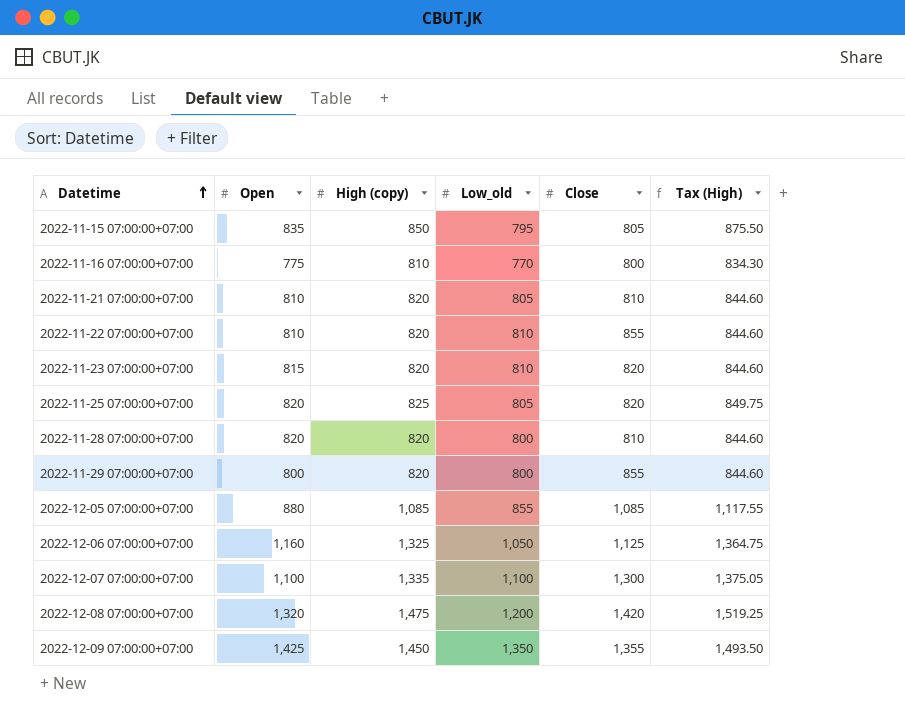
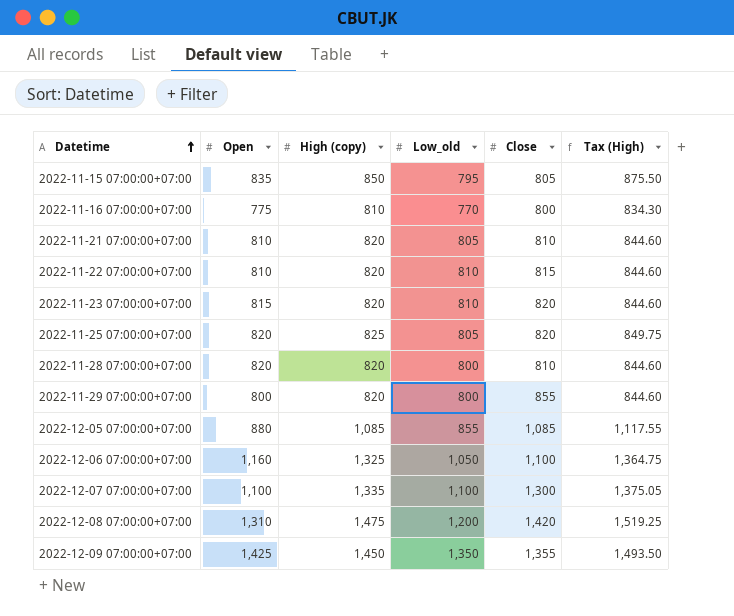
2022-11-22 07:00:00+07:00 | Close: 855 -> 815
2022-12-06 07:00:00+07:00 | Close: 1,125 -> 1,100
2022-12-08 07:00:00+07:00 | Open: 1,320 -> 1,310

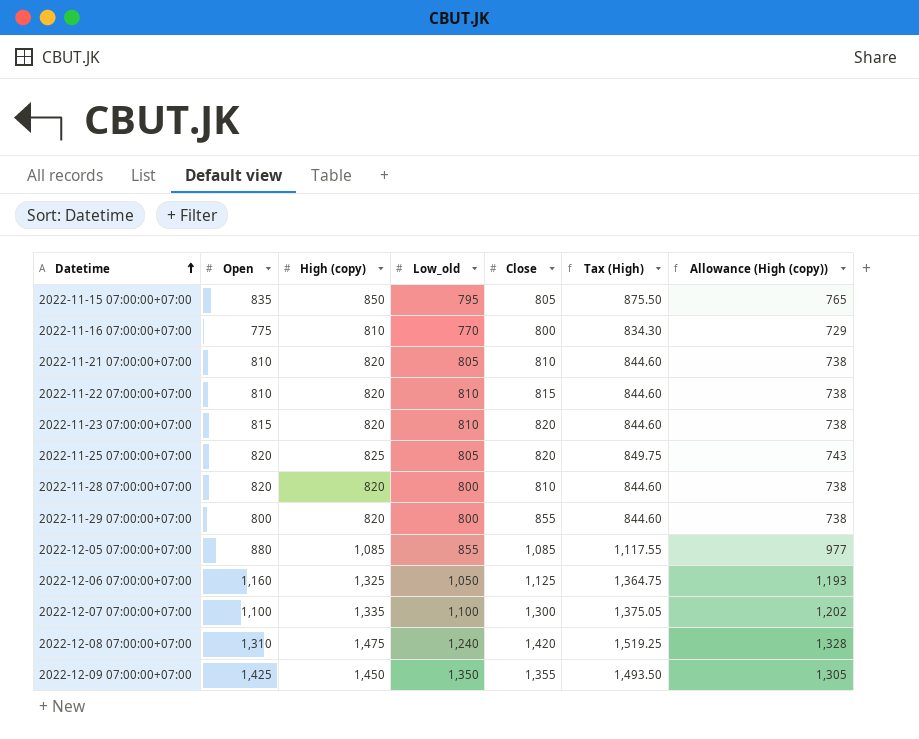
column Allowance (High (copy)) | formula: none -> [High (copy)] * 0.9
2022-12-06 07:00:00+07:00 | Close: 1,100 -> 1,125
2022-12-08 07:00:00+07:00 | Low_old: 1,200 -> 1,240

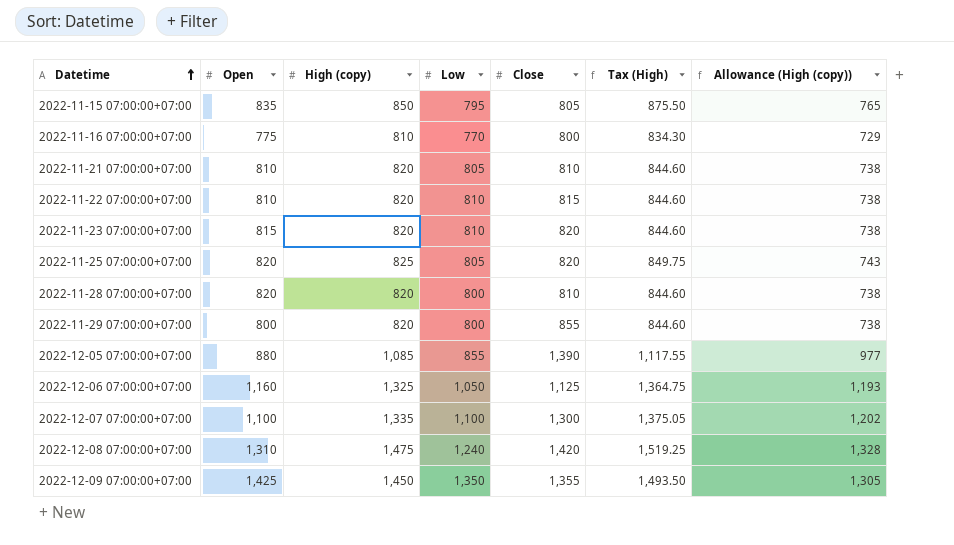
column name: Low_old -> Low
2022-12-05 07:00:00+07:00 | Close: 1,085 -> 1,390

